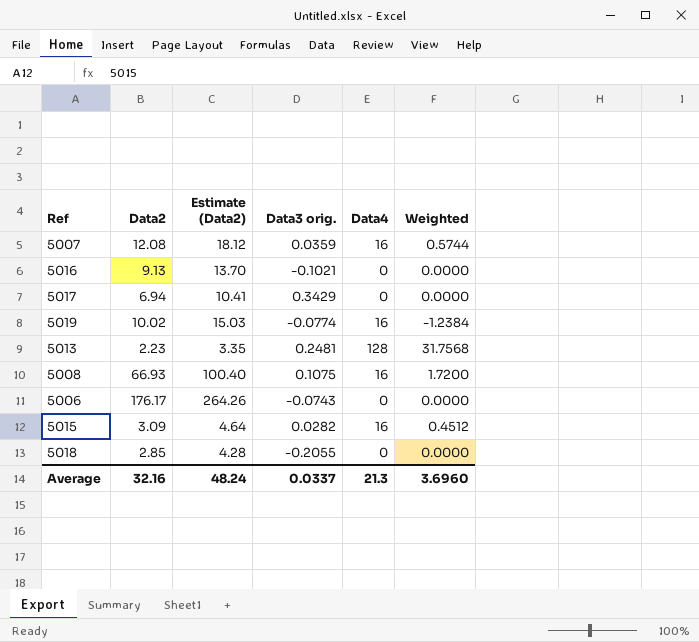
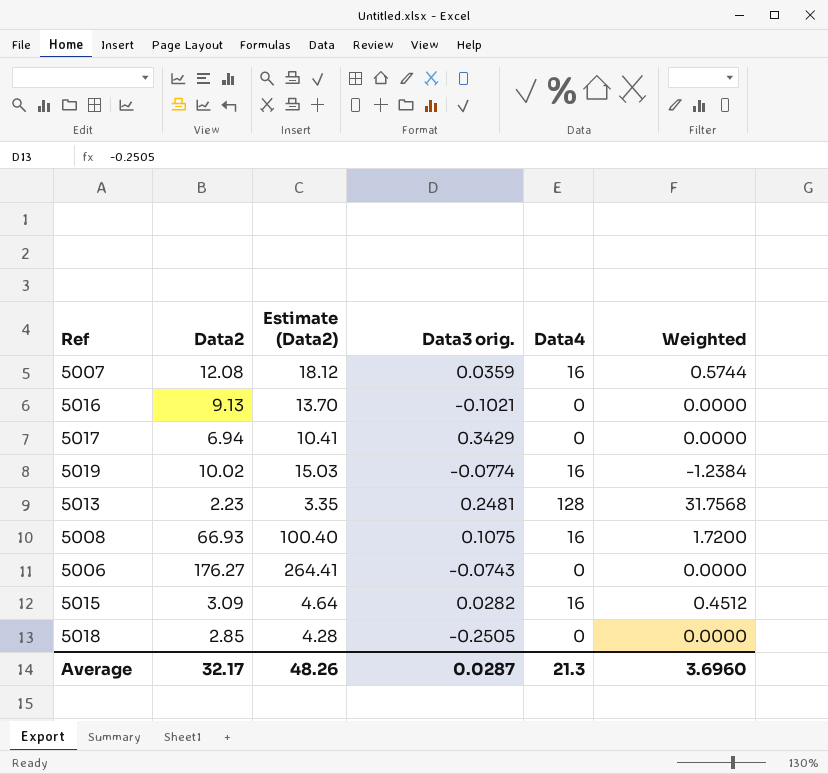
5006 | Data2: 176.17 -> 176.27
5006 | Estimate (Data2): 264.26 -> 264.41
5018 | Data3 orig.: -0.2055 -> -0.2505
Average | Data2: 32.16 -> 32.17
Average | Estimate (Data2): 48.24 -> 48.26
Average | Data3 orig.: 0.0337 -> 0.0287

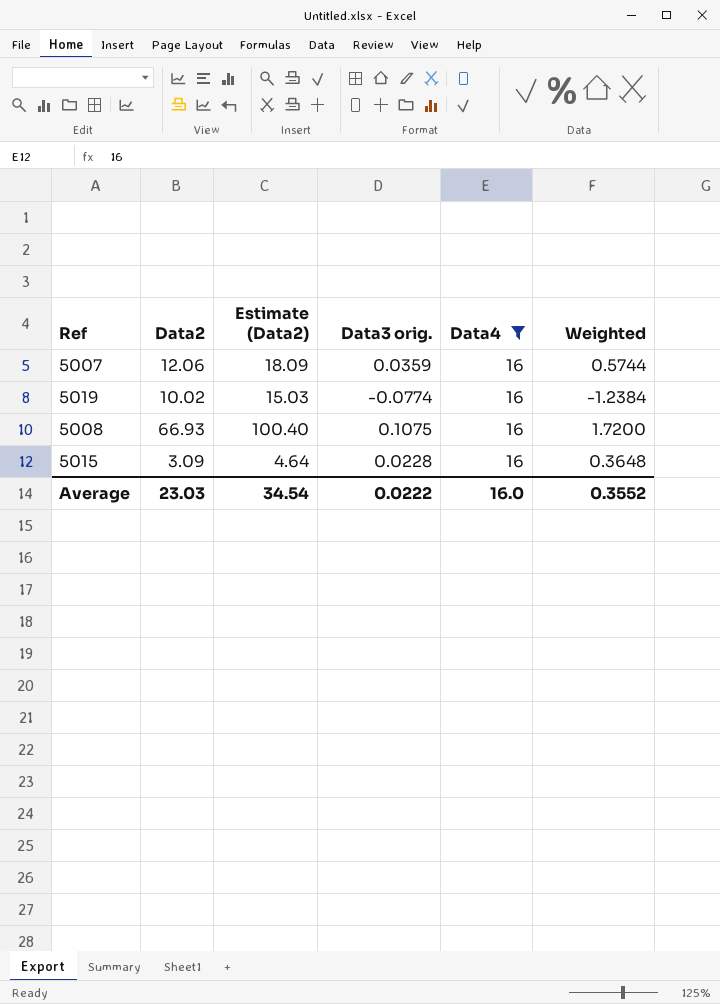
filter: none -> Data4 = 16
5007 | Data2: 12.08 -> 12.06
5007 | Estimate (Data2): 18.12 -> 18.09
5015 | Data3 orig.: 0.0282 -> 0.0228
5015 | Weighted: 0.4512 -> 0.3648
Average | Data2: 32.17 -> 23.03
Average | Estimate (Data2): 48.26 -> 34.54
Average | Data3 orig.: 0.0287 -> 0.0222
Average | Data4: 21.3 -> 16.0
Average | Weighted: 3.6960 -> 0.3552

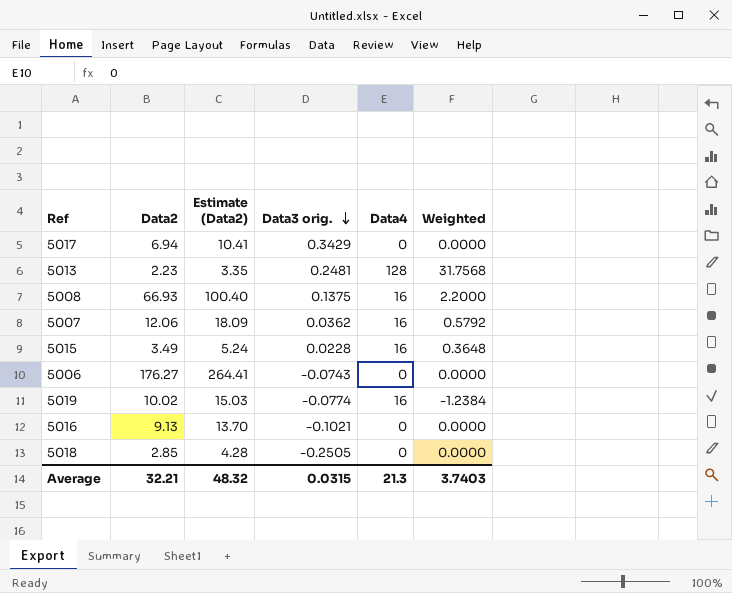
filter: Data4 = 16 -> none
row order: none -> Data3 orig. descending
5008 | Data3 orig.: 0.1075 -> 0.1375
5008 | Weighted: 1.7200 -> 2.2000
5007 | Data3 orig.: 0.0359 -> 0.0362
5007 | Weighted: 0.5744 -> 0.5792
5015 | Data2: 3.09 -> 3.49
5015 | Estimate (Data2): 4.64 -> 5.24
Average | Data2: 23.03 -> 32.21
Average | Estimate (Data2): 34.54 -> 48.32
Average | Data3 orig.: 0.0222 -> 0.0315
Average | Data4: 16.0 -> 21.3
Average | Weighted: 0.3552 -> 3.7403

